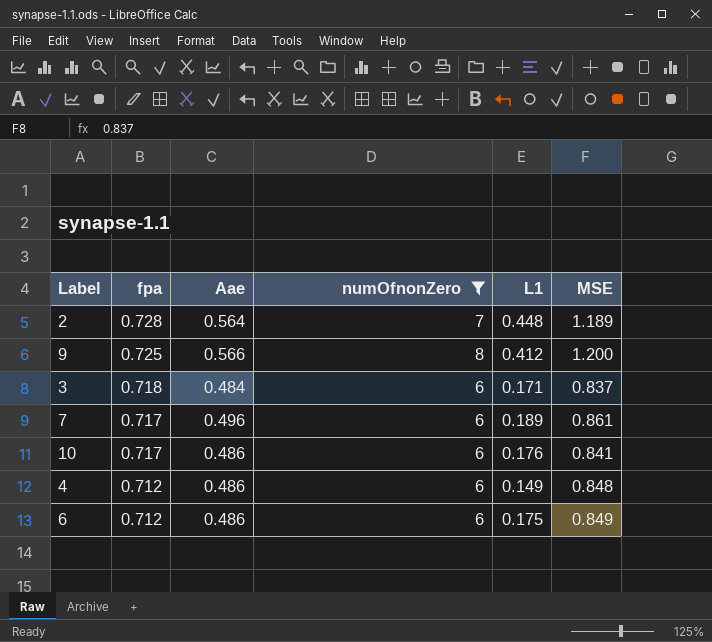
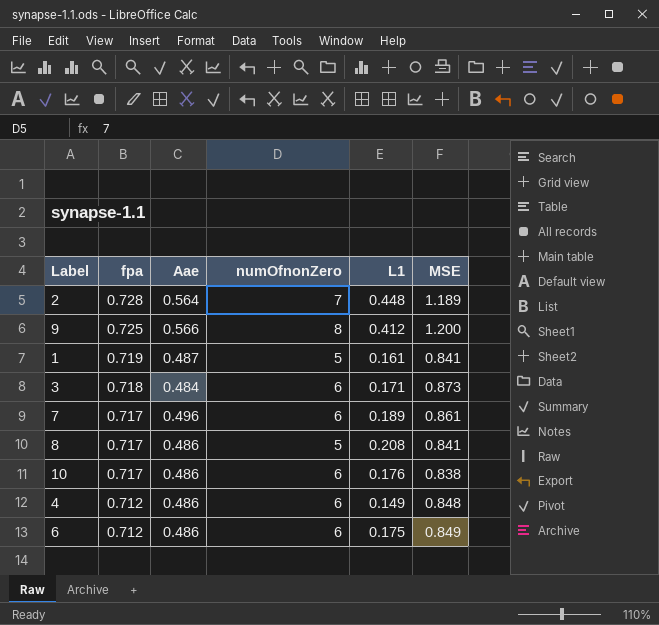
filter: numOfnonZero != 5 -> none
3 | MSE: 0.837 -> 0.873
10 | MSE: 0.841 -> 0.838

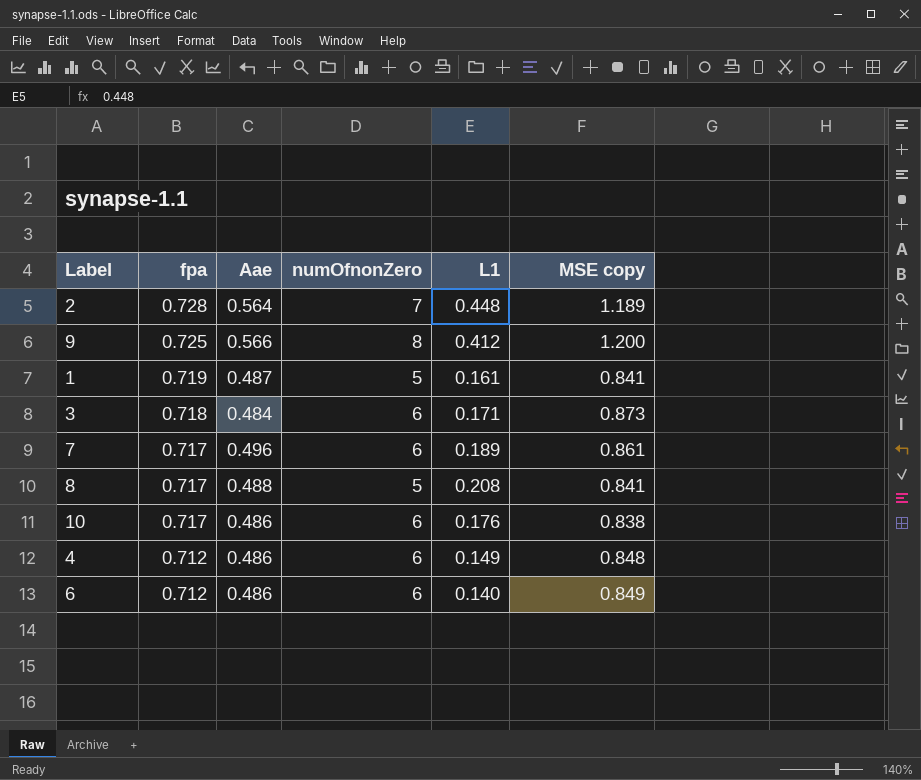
column name: MSE -> MSE copy
8 | Aae: 0.486 -> 0.488
6 | L1: 0.175 -> 0.140

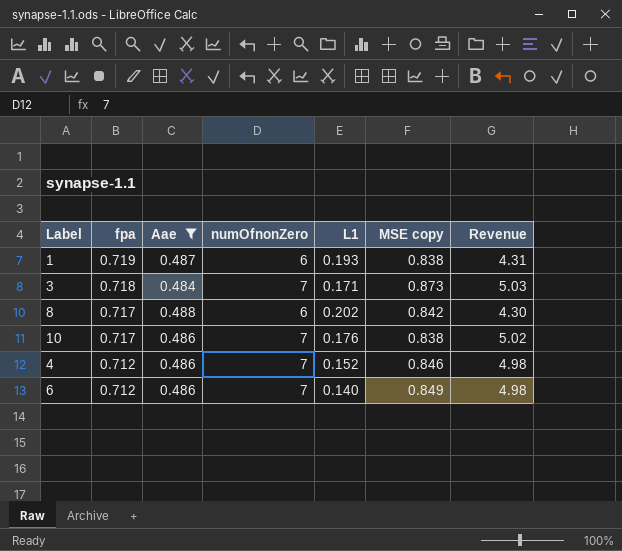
filter: none -> Aae <= 0.488
column Revenue | formula: none -> [fpa] * [numOfnonZero]
1 | numOfnonZero: 5 -> 6
1 | L1: 0.161 -> 0.193
1 | MSE copy: 0.841 -> 0.838
3 | numOfnonZero: 6 -> 7
8 | numOfnonZero: 5 -> 6
8 | L1: 0.208 -> 0.202
8 | MSE copy: 0.841 -> 0.842
10 | numOfnonZero: 6 -> 7
4 | numOfnonZero: 6 -> 7
4 | L1: 0.149 -> 0.152
4 | MSE copy: 0.848 -> 0.846
6 | numOfnonZero: 6 -> 7

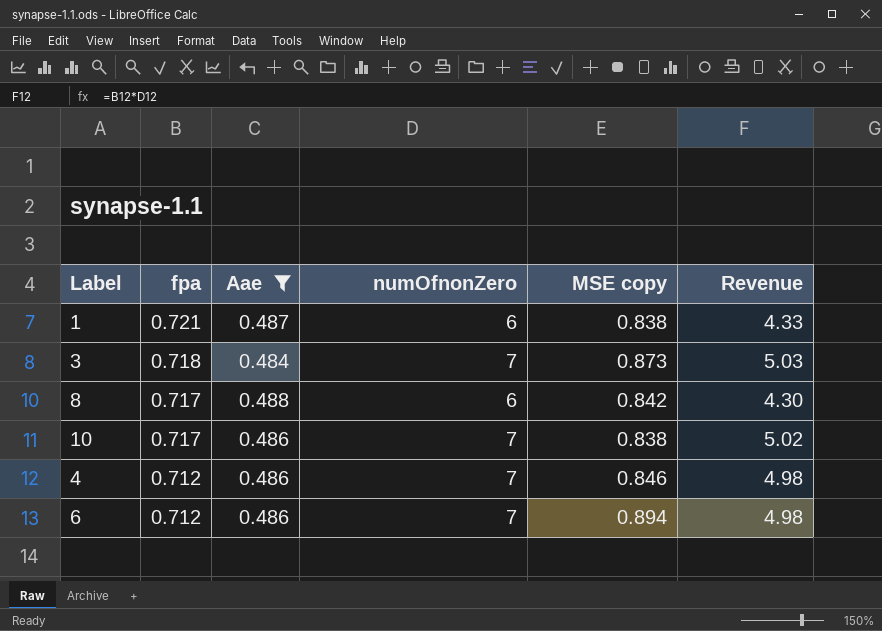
column L1 | position: 5 -> none
1 | fpa: 0.719 -> 0.721
1 | Revenue: 4.31 -> 4.33
6 | MSE copy: 0.849 -> 0.894

